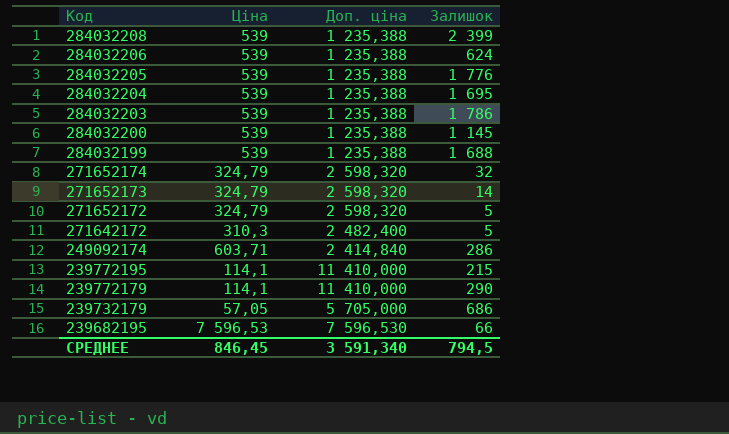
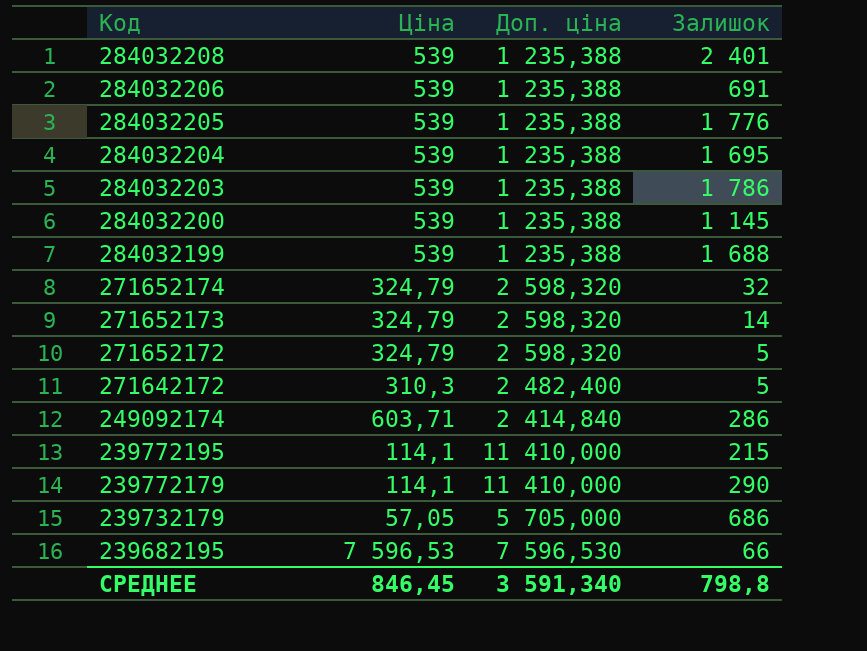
284032208 | Залишок: 2 399 -> 2 401
284032206 | Залишок: 624 -> 691
СРЕДНЕЕ | Залишок: 794,5 -> 798,8

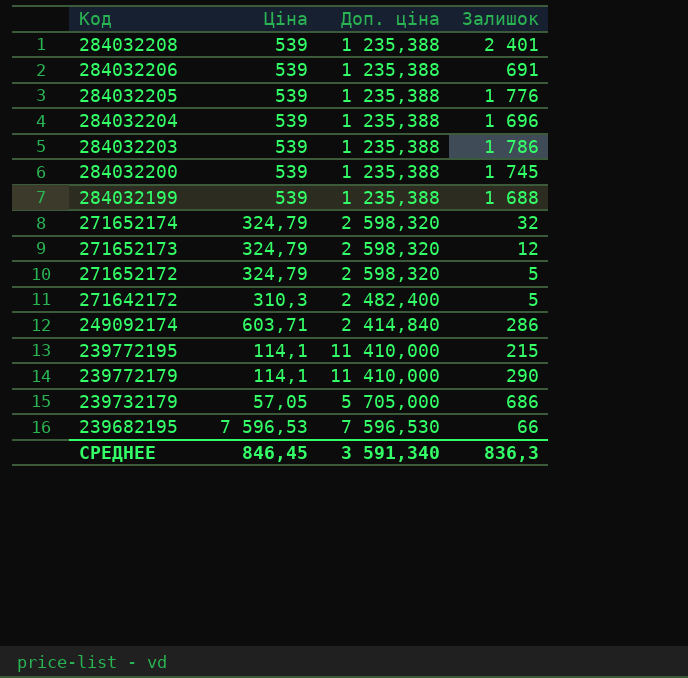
284032204 | Залишок: 1 695 -> 1 696
284032200 | Залишок: 1 145 -> 1 745
271652173 | Залишок: 14 -> 12
СРЕДНЕЕ | Залишок: 798,8 -> 836,3

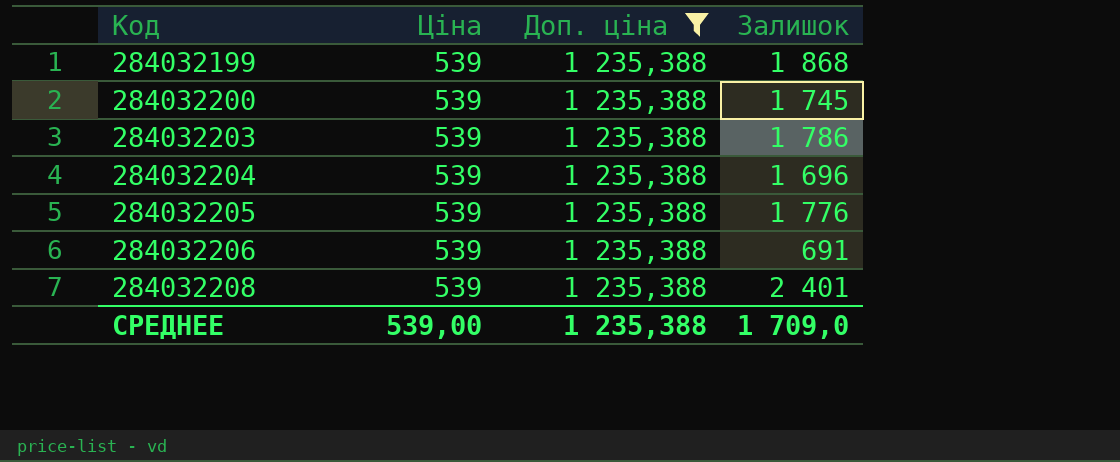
filter: none -> Доп. ціна = 1 235,388
row order: Код descending -> Код ascending
284032199 | Залишок: 1 688 -> 1 868
СРЕДНЕЕ | Ціна: 846,45 -> 539,00
СРЕДНЕЕ | Доп. ціна: 3 591,340 -> 1 235,388
СРЕДНЕЕ | Залишок: 836,3 -> 1 709,0

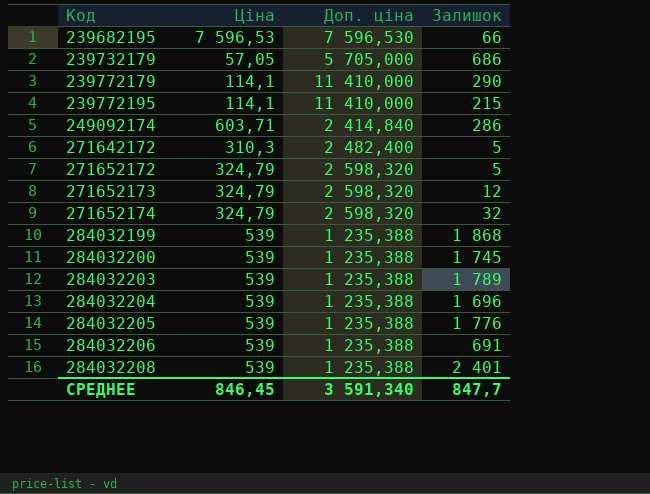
filter: Доп. ціна = 1 235,388 -> none
284032203 | Залишок: 1 786 -> 1 789
СРЕДНЕЕ | Ціна: 539,00 -> 846,45
СРЕДНЕЕ | Доп. ціна: 1 235,388 -> 3 591,340
СРЕДНЕЕ | Залишок: 1 709,0 -> 847,7

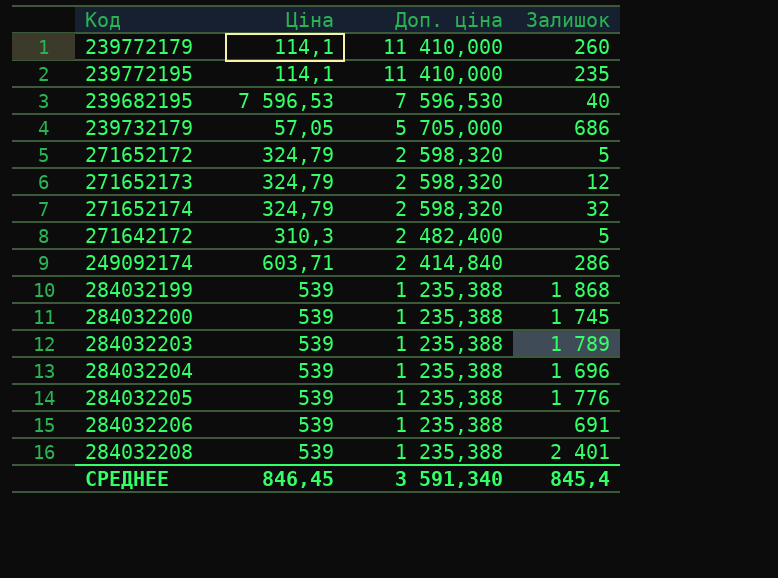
row order: Код ascending -> Доп. ціна descending
239772179 | Залишок: 290 -> 260
239772195 | Залишок: 215 -> 235
239682195 | Залишок: 66 -> 40
СРЕДНЕЕ | Залишок: 847,7 -> 845,4

